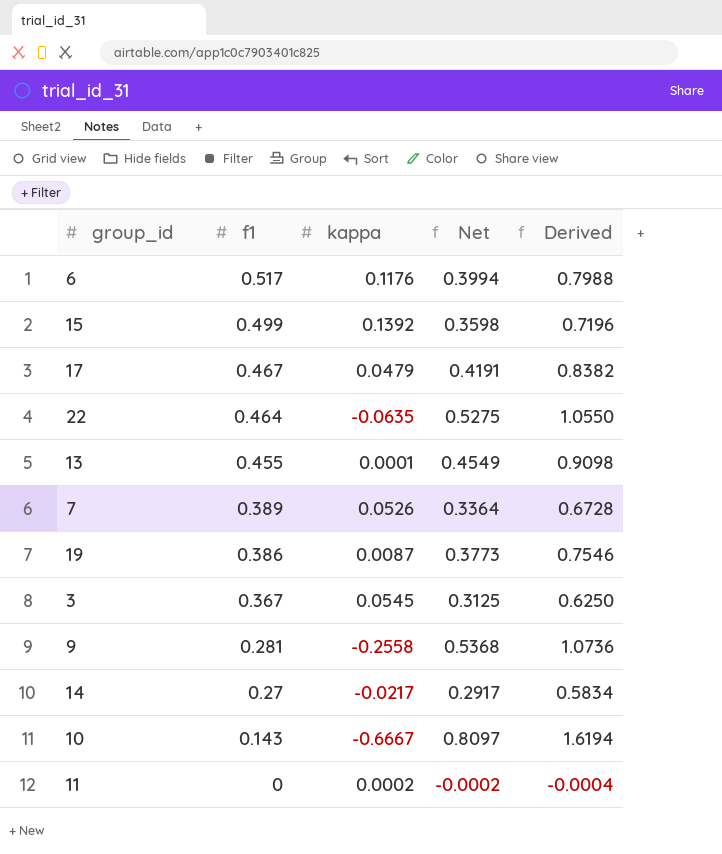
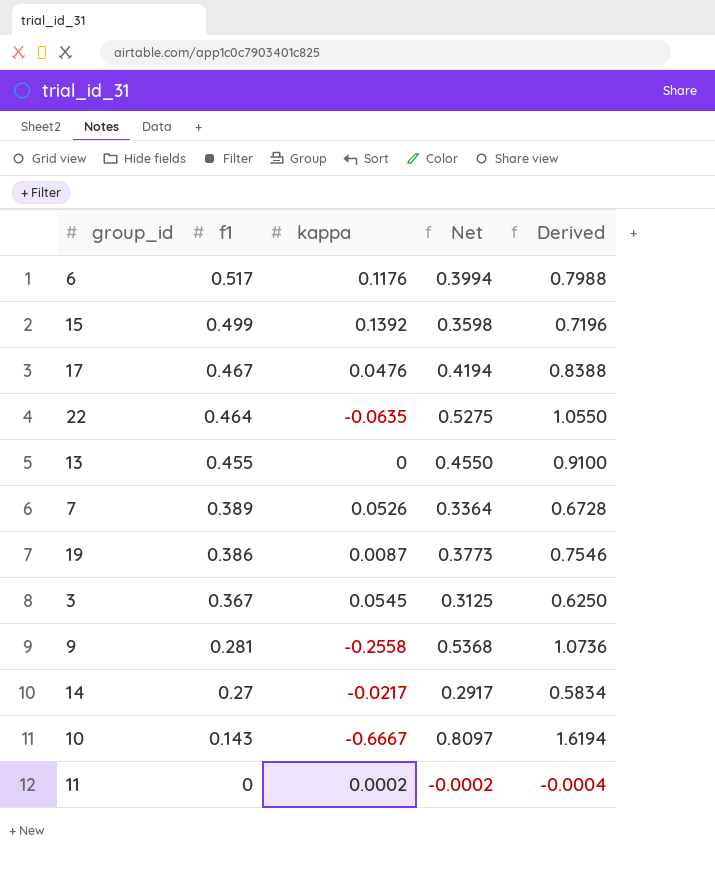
17 | kappa: 0.0479 -> 0.0476
17 | Net: 0.4191 -> 0.4194
17 | Derived: 0.8382 -> 0.8388
13 | kappa: 0.0001 -> 0
13 | Net: 0.4549 -> 0.4550
13 | Derived: 0.9098 -> 0.9100

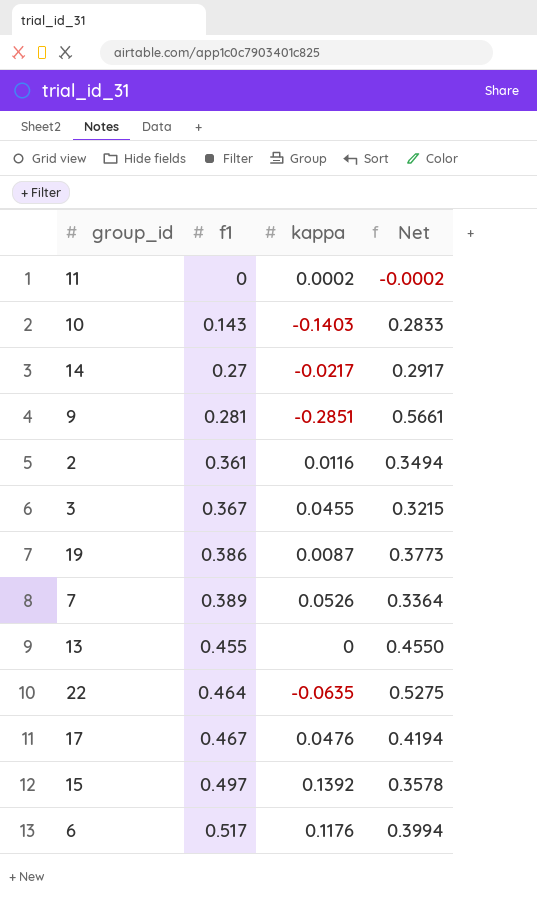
row order: f1 descending -> f1 ascending
column Derived | formula: [Net] * 2 -> none
10 | kappa: -0.6667 -> -0.1403
10 | Net: 0.8097 -> 0.2833
9 | kappa: -0.2558 -> -0.2851
9 | Net: 0.5368 -> 0.5661
row 2: none -> 0.361 | 0.0116 | 0.3494
3 | kappa: 0.0545 -> 0.0455
3 | Net: 0.3125 -> 0.3215
15 | f1: 0.499 -> 0.497
15 | Net: 0.3598 -> 0.3578

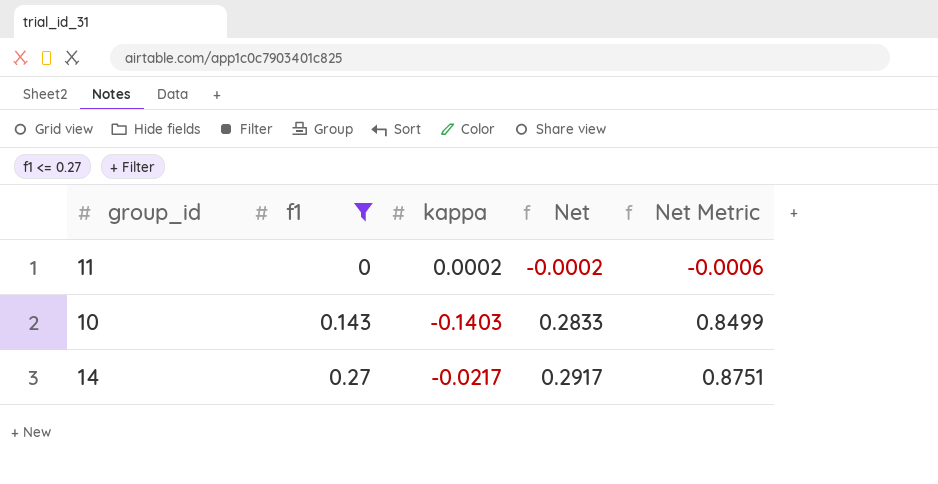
filter: none -> f1 <= 0.27
column Net Metric | formula: none -> [Net] * 3

